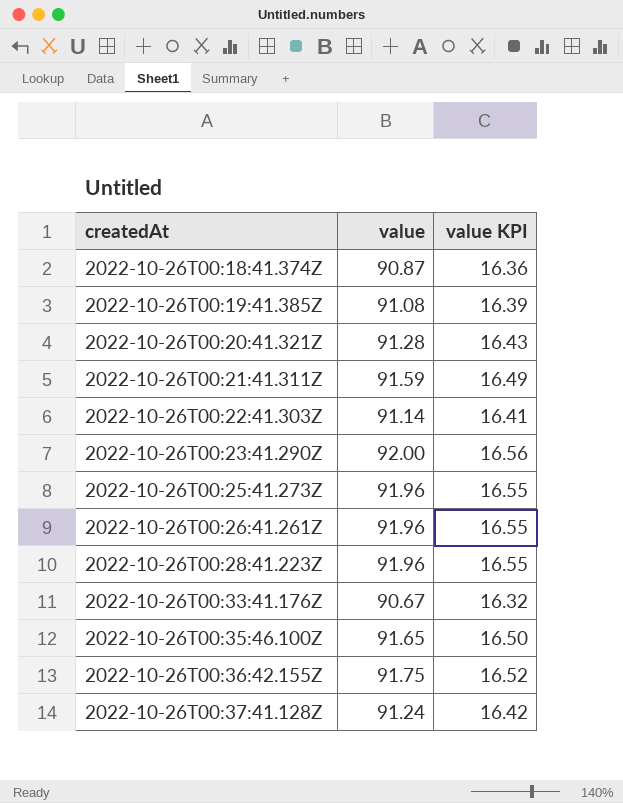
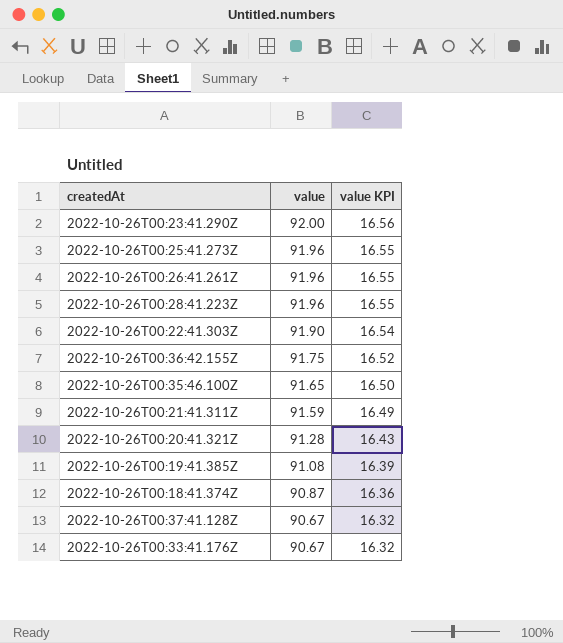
row order: createdAt ascending -> value descending
2022-10-26T00:22:41.303Z | value: 91.14 -> 91.90
2022-10-26T00:22:41.303Z | value KPI: 16.41 -> 16.54
2022-10-26T00:37:41.128Z | value: 91.24 -> 90.67
2022-10-26T00:37:41.128Z | value KPI: 16.42 -> 16.32

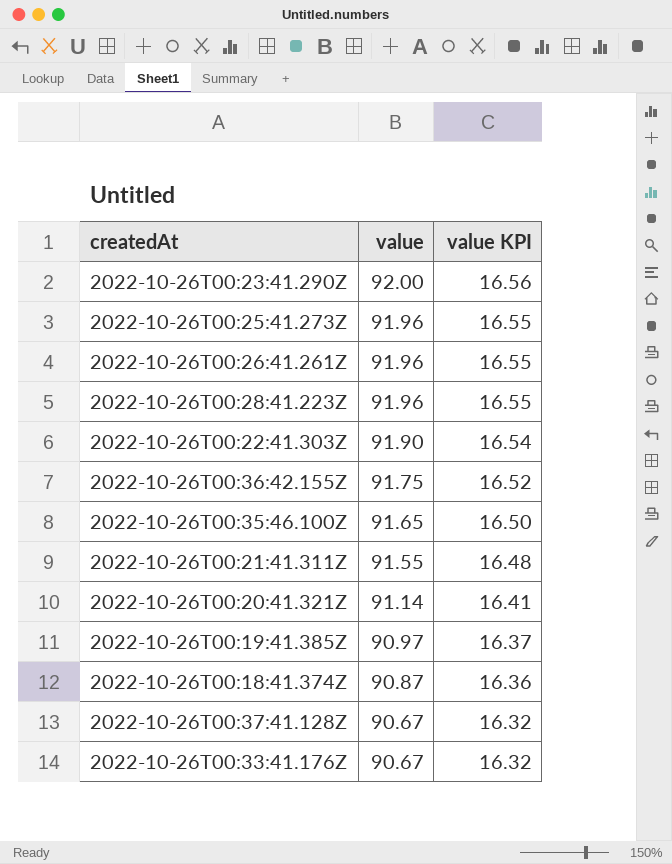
2022-10-26T00:21:41.311Z | value: 91.59 -> 91.55
2022-10-26T00:21:41.311Z | value KPI: 16.49 -> 16.48
2022-10-26T00:20:41.321Z | value: 91.28 -> 91.14
2022-10-26T00:20:41.321Z | value KPI: 16.43 -> 16.41
2022-10-26T00:19:41.385Z | value: 91.08 -> 90.97
2022-10-26T00:19:41.385Z | value KPI: 16.39 -> 16.37

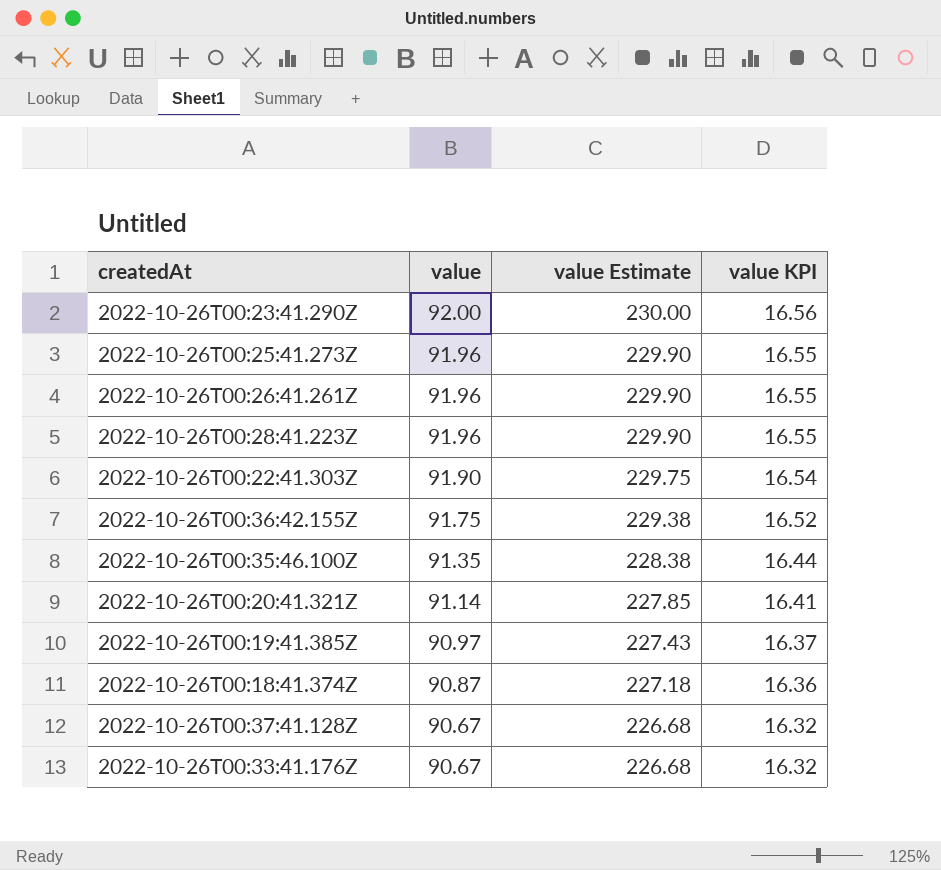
column value Estimate | formula: none -> [value] * 2.5
row 2022-10-26T00:21:41.311Z: 91.55 | 16.48 -> none
2022-10-26T00:35:46.100Z | value: 91.65 -> 91.35
2022-10-26T00:35:46.100Z | value KPI: 16.50 -> 16.44

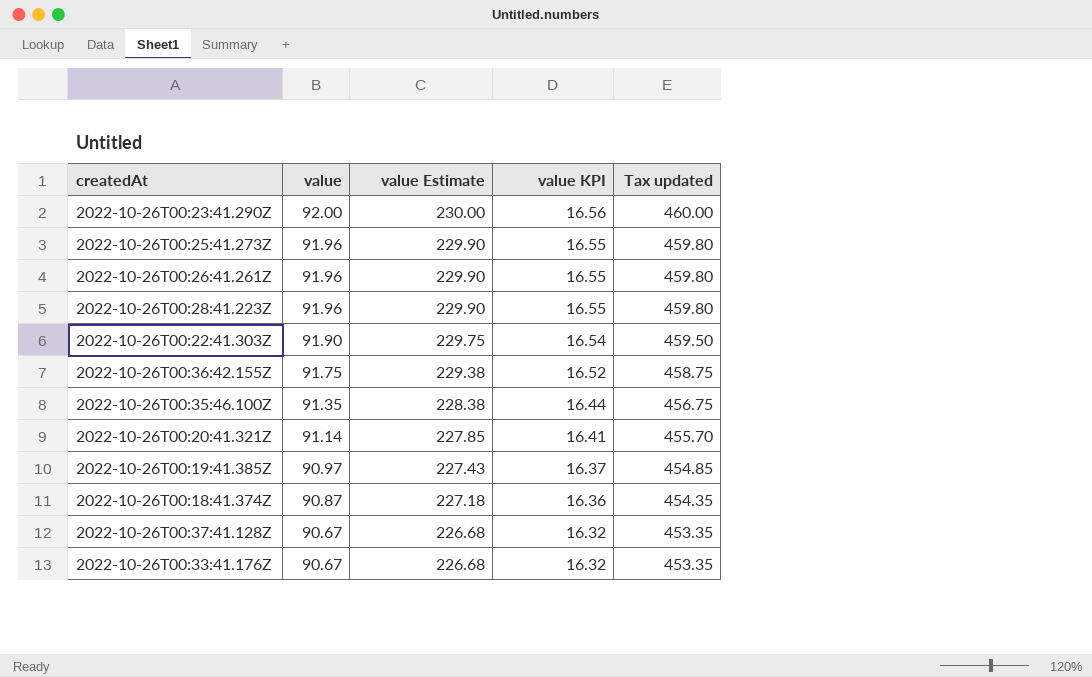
column Tax updated | formula: none -> [value] * 5

